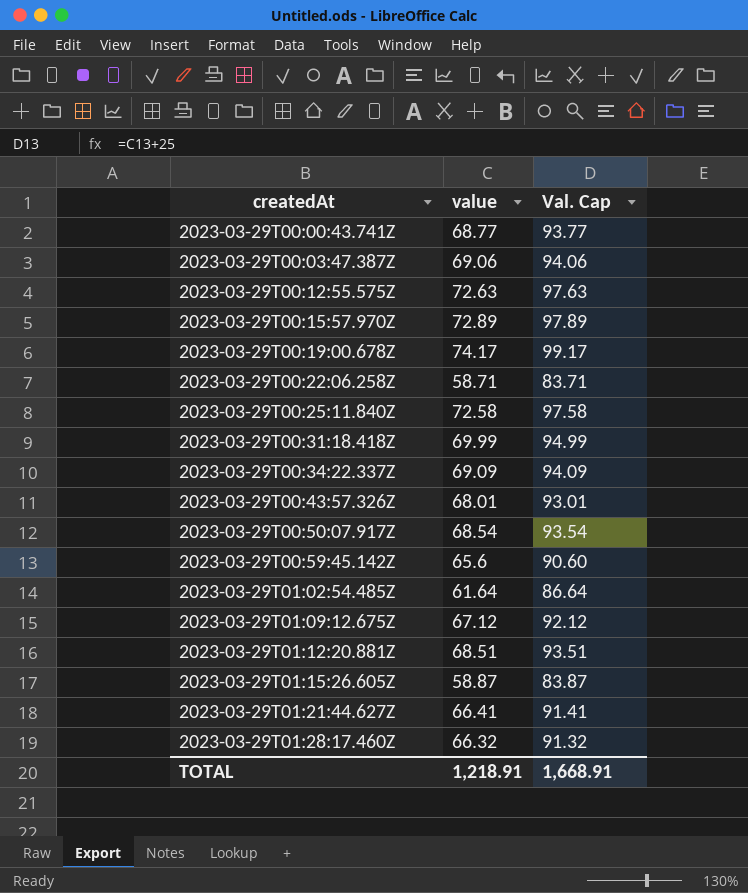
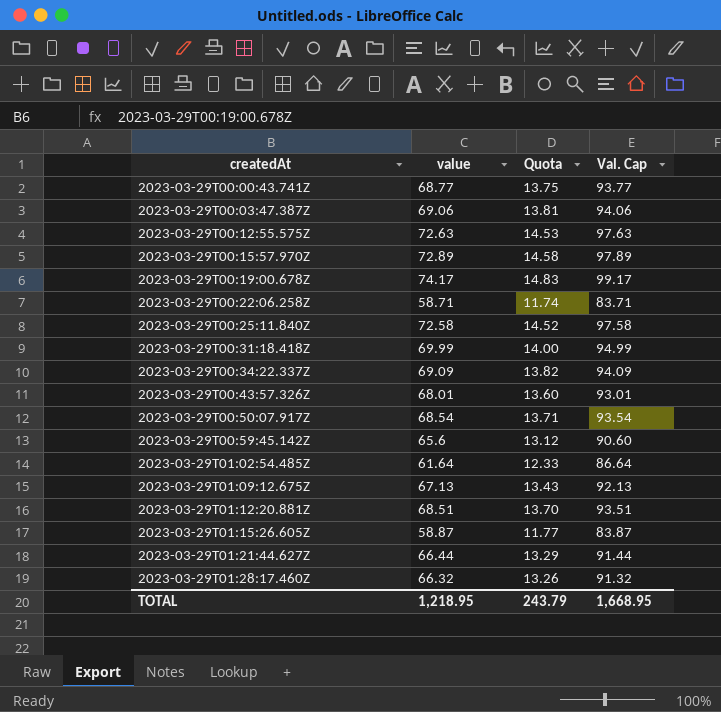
column Quota | formula: none -> [value] * 0.2
2023-03-29T01:09:12.675Z | value: 67.12 -> 67.13
2023-03-29T01:09:12.675Z | Val. Cap: 92.12 -> 92.13
2023-03-29T01:21:44.627Z | value: 66.41 -> 66.44
2023-03-29T01:21:44.627Z | Val. Cap: 91.41 -> 91.44
TOTAL | value: 1,218.91 -> 1,218.95
TOTAL | Val. Cap: 1,668.91 -> 1,668.95

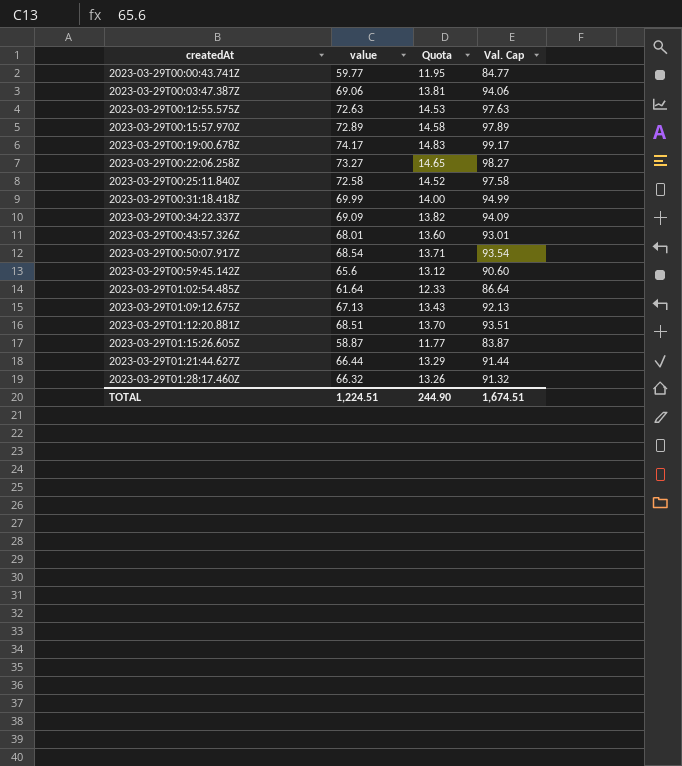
2023-03-29T00:00:43.741Z | value: 68.77 -> 59.77
2023-03-29T00:00:43.741Z | Quota: 13.75 -> 11.95
2023-03-29T00:00:43.741Z | Val. Cap: 93.77 -> 84.77
2023-03-29T00:22:06.258Z | value: 58.71 -> 73.27
2023-03-29T00:22:06.258Z | Quota: 11.74 -> 14.65
2023-03-29T00:22:06.258Z | Val. Cap: 83.71 -> 98.27
TOTAL | value: 1,218.95 -> 1,224.51
TOTAL | Quota: 243.79 -> 244.90
TOTAL | Val. Cap: 1,668.95 -> 1,674.51

